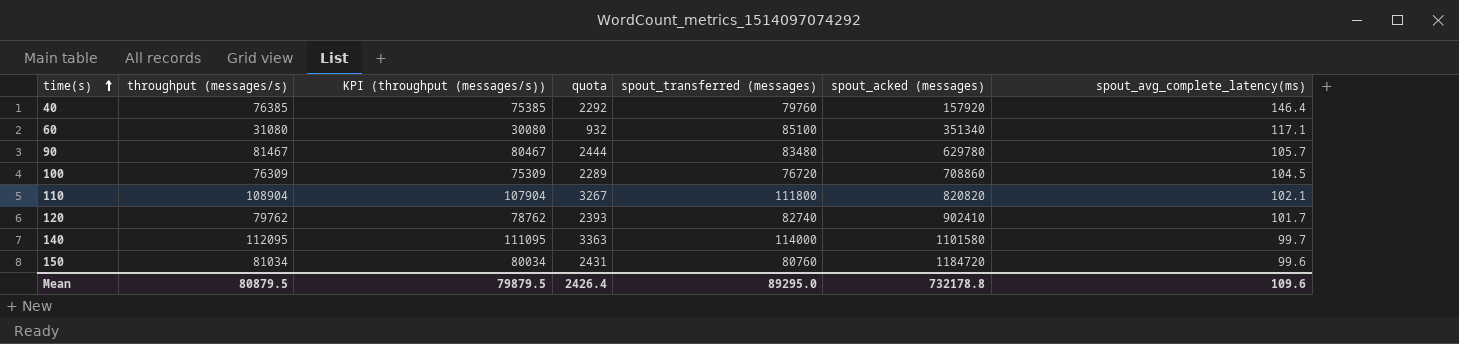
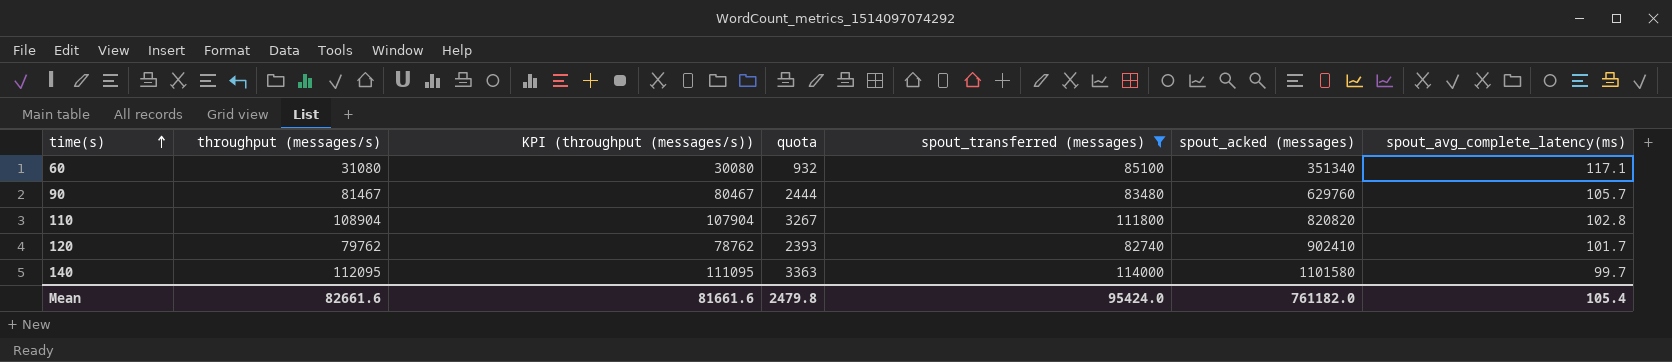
filter: none -> spout_transferred (messages) >= 82740
90 | spout_acked (messages): 629780 -> 629760
110 | spout_avg_complete_latency(ms): 102.1 -> 102.8
Mean | throughput (messages/s): 80879.5 -> 82661.6
Mean | KPI (throughput (messages/s)): 79879.5 -> 81661.6
Mean | quota: 2426.4 -> 2479.8
Mean | spout_transferred (messages): 89295.0 -> 95424.0
Mean | spout_acked (messages): 732178.8 -> 761182.0
Mean | spout_avg_complete_latency(ms): 109.6 -> 105.4

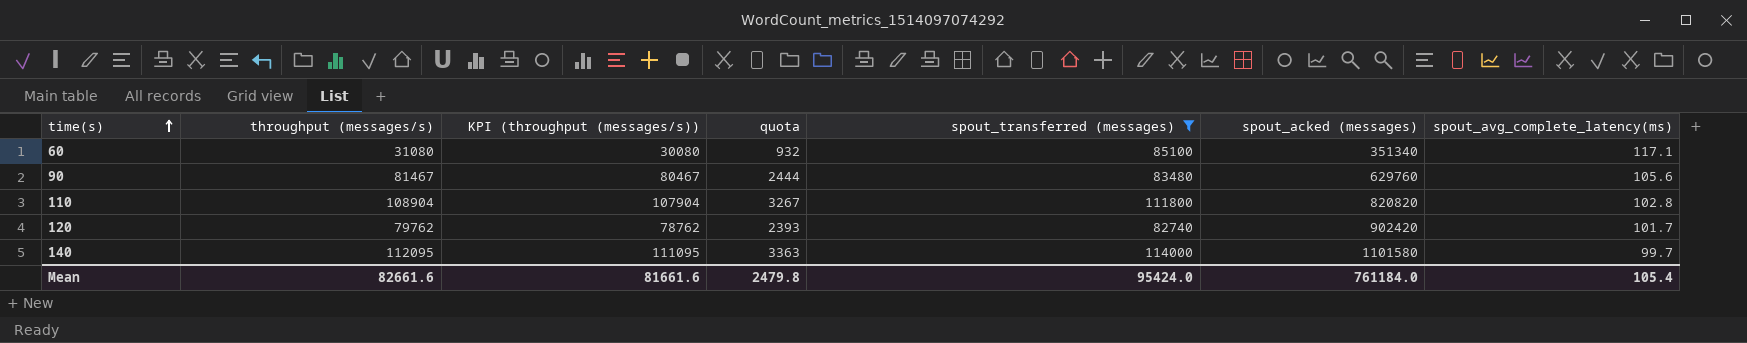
90 | spout_avg_complete_latency(ms): 105.7 -> 105.6
120 | spout_acked (messages): 902410 -> 902420
Mean | spout_acked (messages): 761182.0 -> 761184.0

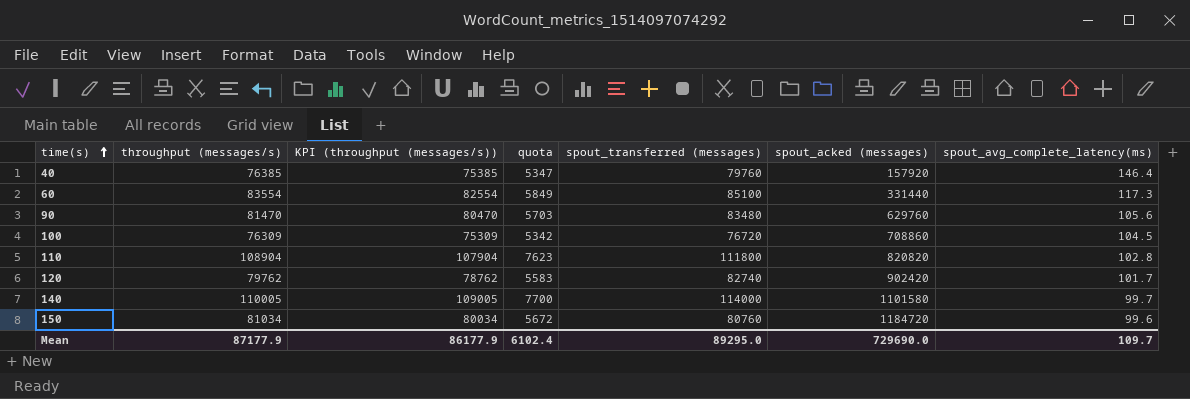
filter: spout_transferred (messages) >= 82740 -> none
column quota | formula: [throughput (messages/s)] * 0.03 -> [throughput (messages/s)] * 0.07
60 | throughput (messages/s): 31080 -> 83554
60 | KPI (throughput (messages/s)): 30080 -> 82554
60 | spout_acked (messages): 351340 -> 331440
60 | spout_avg_complete_latency(ms): 117.1 -> 117.3
90 | throughput (messages/s): 81467 -> 81470
90 | KPI (throughput (messages/s)): 80467 -> 80470
140 | throughput (messages/s): 112095 -> 110005
140 | KPI (throughput (messages/s)): 111095 -> 109005
Mean | throughput (messages/s): 82661.6 -> 87177.9
Mean | KPI (throughput (messages/s)): 81661.6 -> 86177.9
Mean | quota: 2479.8 -> 6102.4
Mean | spout_transferred (messages): 95424.0 -> 89295.0
Mean | spout_acked (messages): 761184.0 -> 729690.0
Mean | spout_avg_complete_latency(ms): 105.4 -> 109.7

